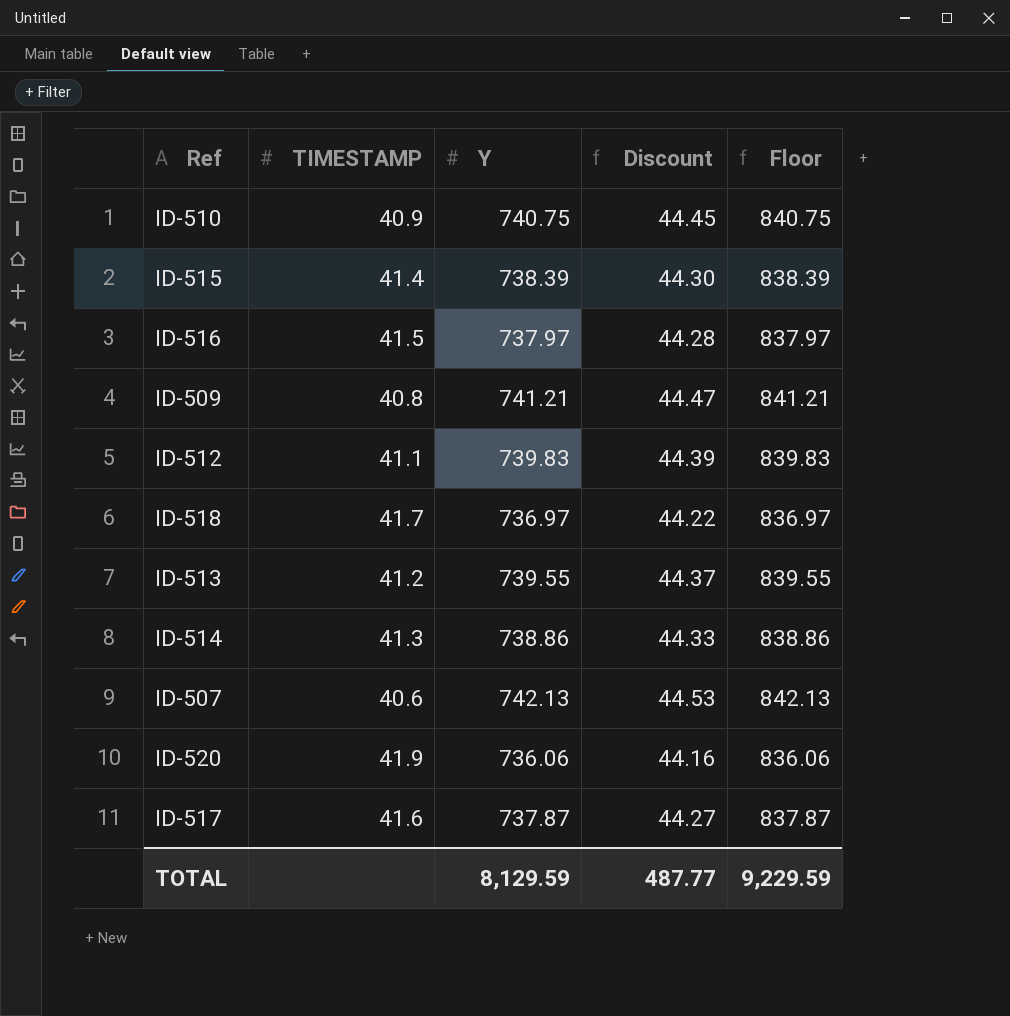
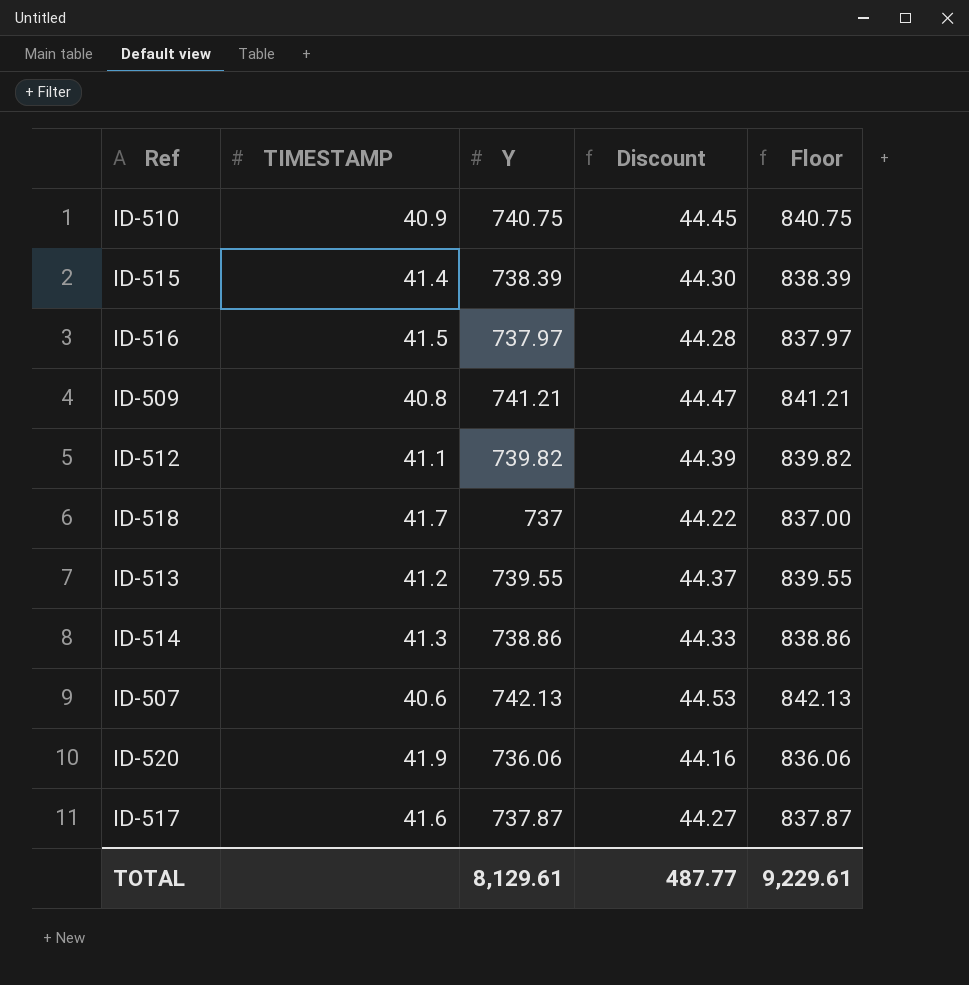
ID-512 | Y: 739.83 -> 739.82
ID-512 | Floor: 839.83 -> 839.82
ID-518 | Y: 736.97 -> 737
ID-518 | Floor: 836.97 -> 837.00
TOTAL | Y: 8,129.59 -> 8,129.61
TOTAL | Floor: 9,229.59 -> 9,229.61

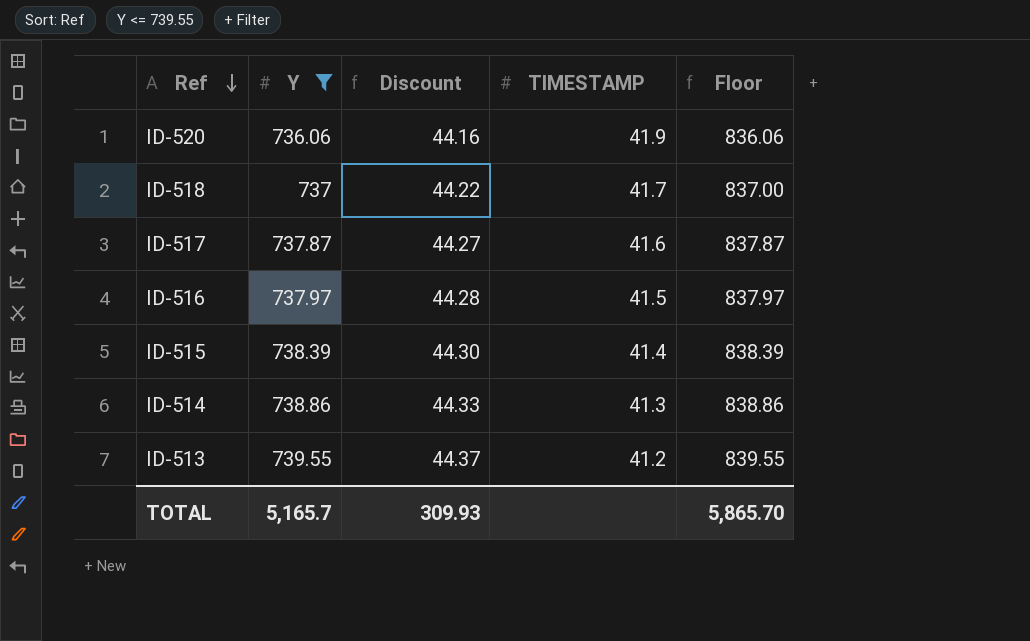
filter: none -> Y <= 739.55
row order: none -> Ref descending
column TIMESTAMP | position: 2 -> 4
TOTAL | Y: 8,129.61 -> 5,165.7
TOTAL | Discount: 487.77 -> 309.93
TOTAL | Floor: 9,229.61 -> 5,865.70

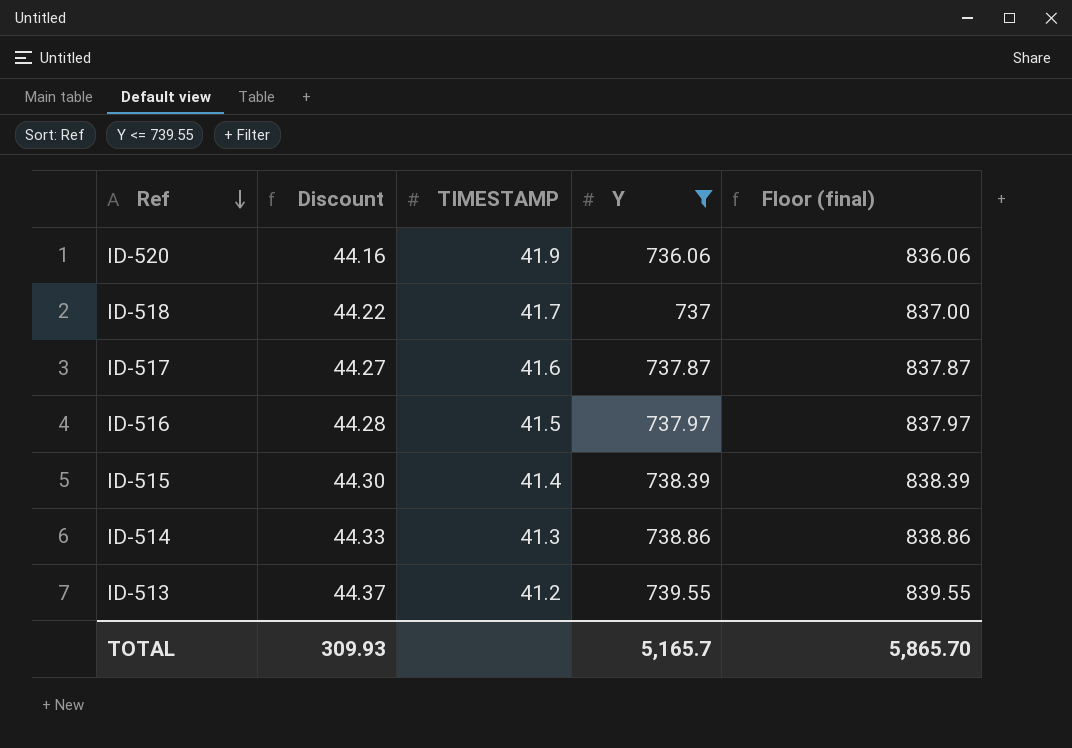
column Y | position: 2 -> 4
column name: Floor -> Floor (final)

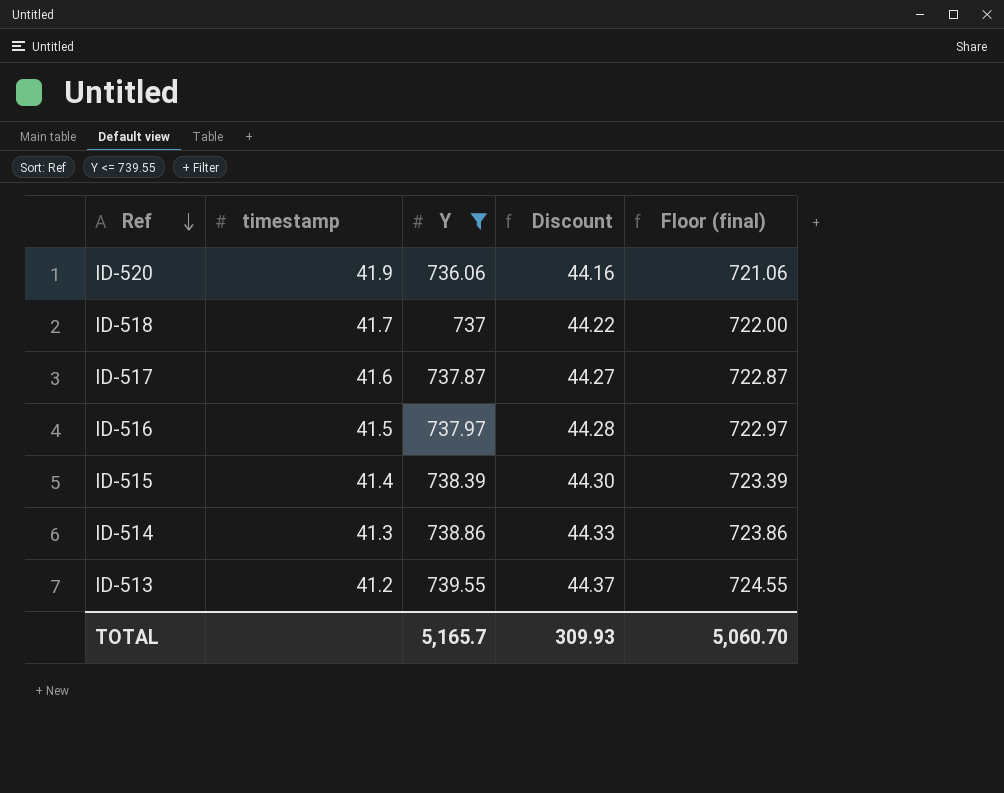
column name: TIMESTAMP -> timestamp
column Discount | position: 2 -> 4
column Floor (final) | formula: [Y] + 100 -> [Y] - 15
TOTAL | Floor (final): 5,865.70 -> 5,060.70

